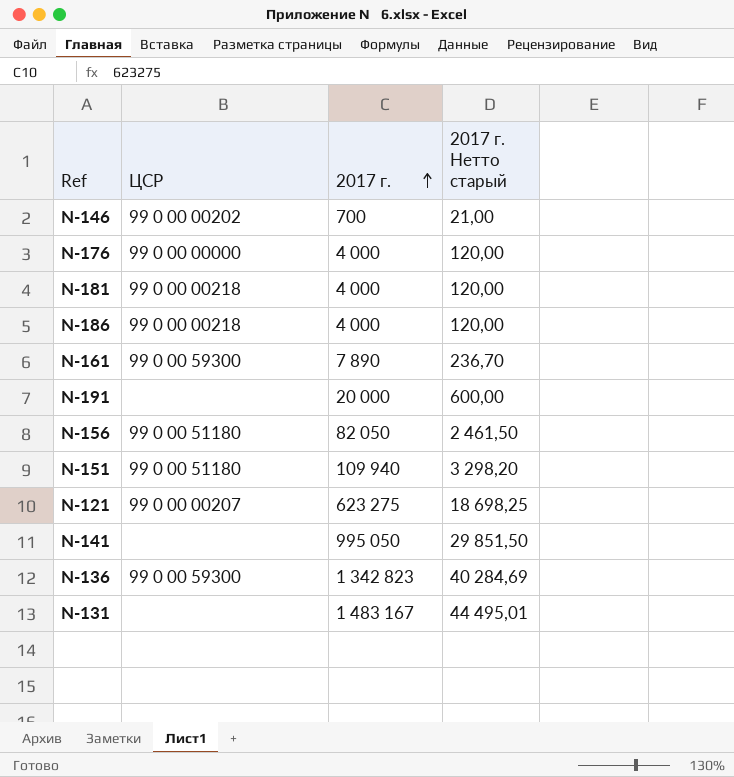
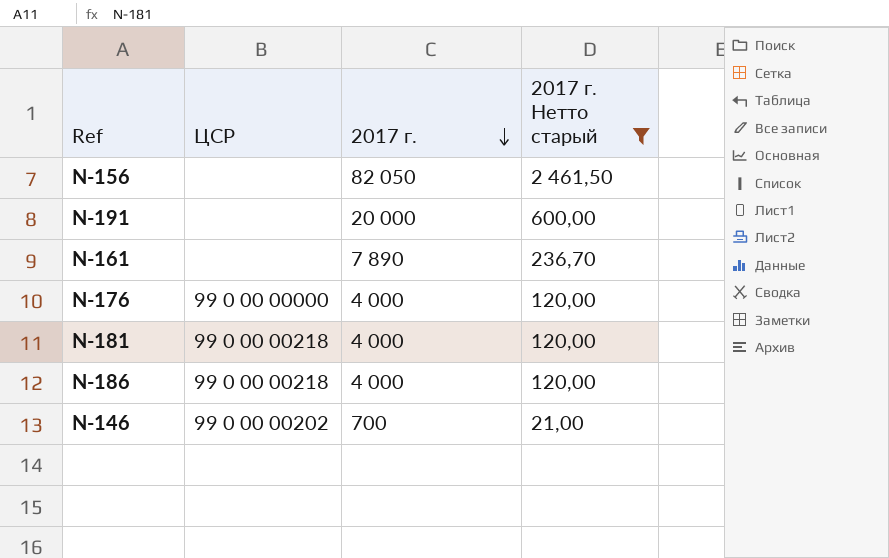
filter: none -> 2017 г. Нетто старый <= 2 461,50
row order: 2017 г. ascending -> 2017 г. descending
N-156 | ЦСР: 99 0 00 51180 -> none
N-161 | ЦСР: 99 0 00 59300 -> none

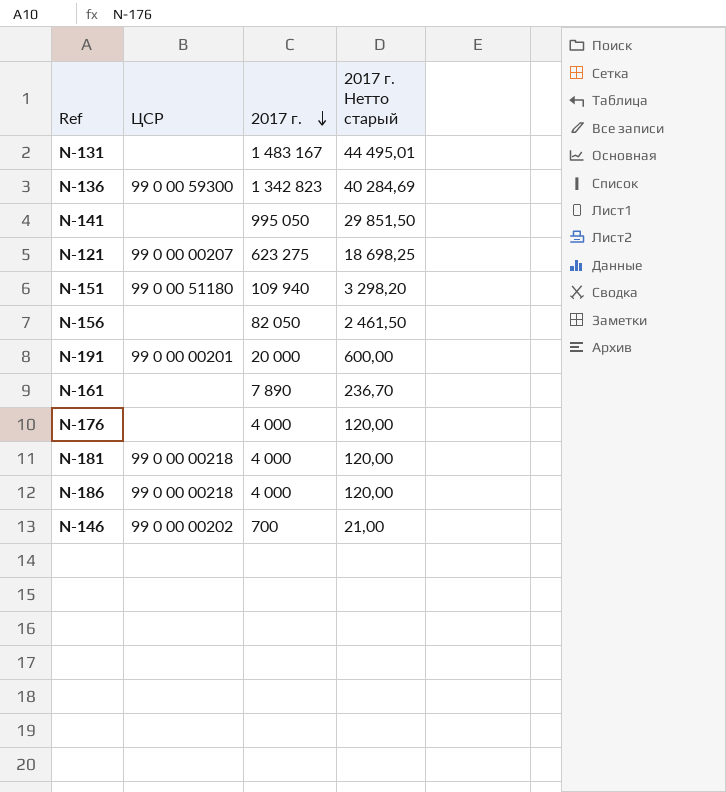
filter: 2017 г. Нетто старый <= 2 461,50 -> none
N-191 | ЦСР: none -> 99 0 00 00201
N-176 | ЦСР: 99 0 00 00000 -> none

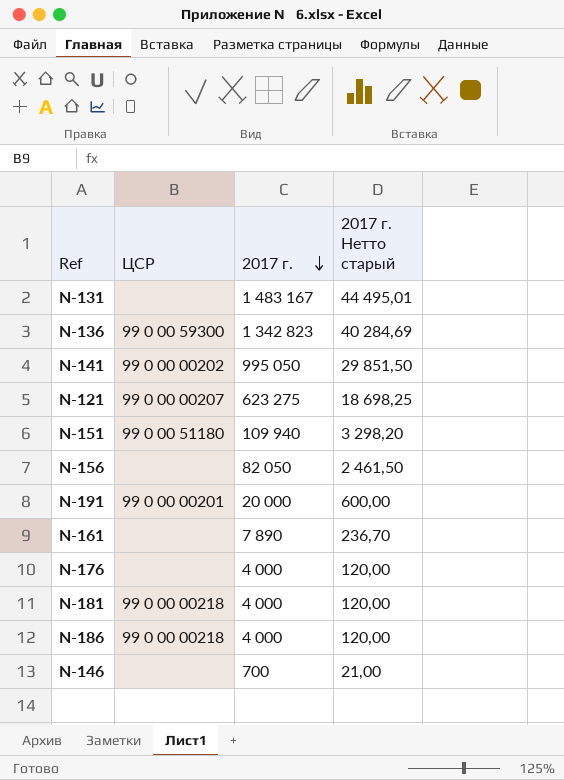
N-141 | ЦСР: none -> 99 0 00 00202
N-146 | ЦСР: 99 0 00 00202 -> none

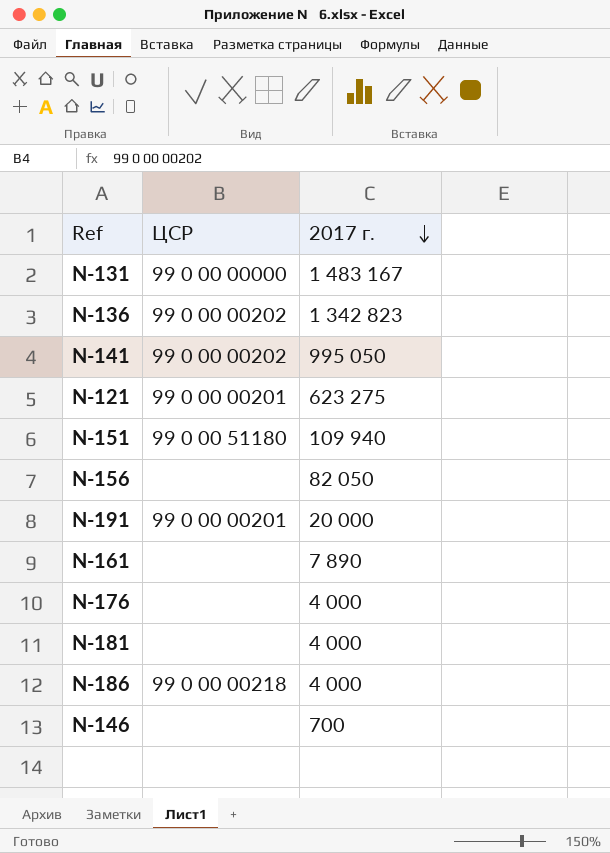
column 2017 г. Нетто старый | formula: [2017 г.] * 0,03 -> none
N-131 | ЦСР: none -> 99 0 00 00000
N-136 | ЦСР: 99 0 00 59300 -> 99 0 00 00202
N-121 | ЦСР: 99 0 00 00207 -> 99 0 00 00201
N-181 | ЦСР: 99 0 00 00218 -> none

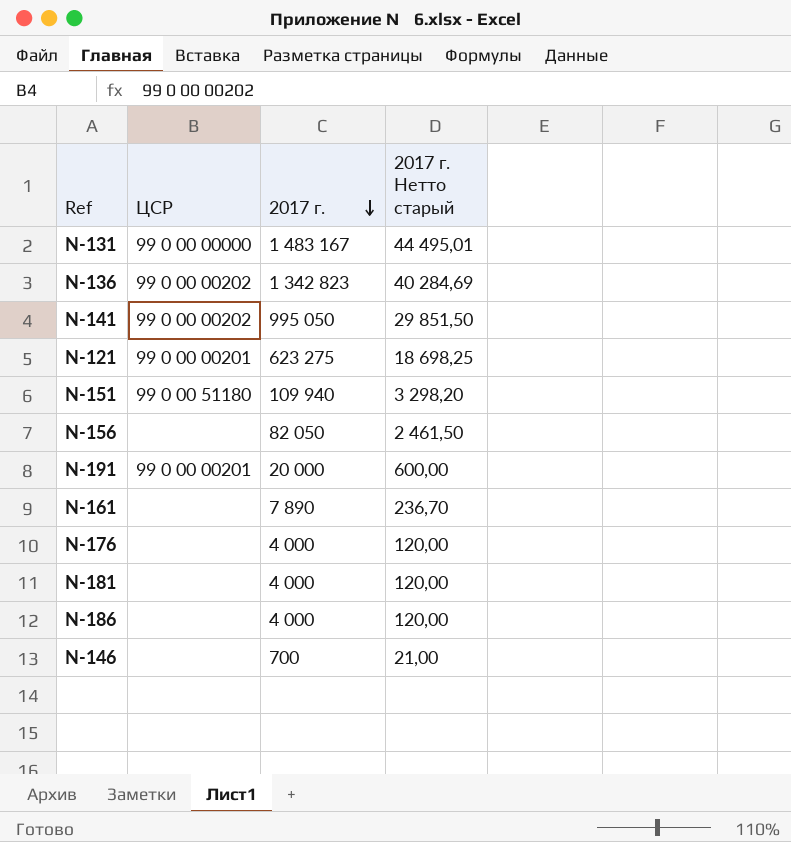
column 2017 г. Нетто старый | formula: none -> [2017 г.] * 0,03
N-186 | ЦСР: 99 0 00 00218 -> none

